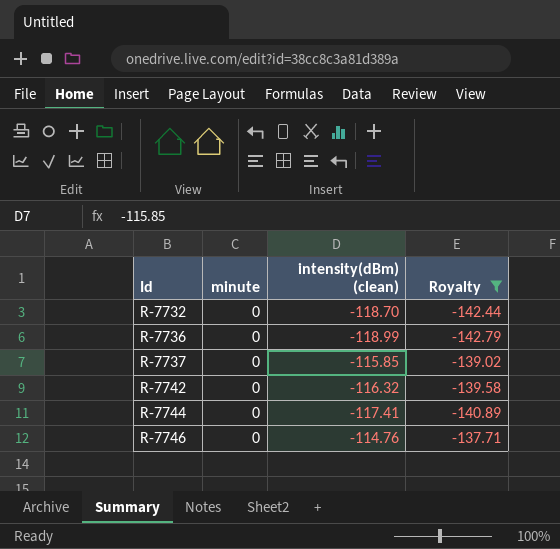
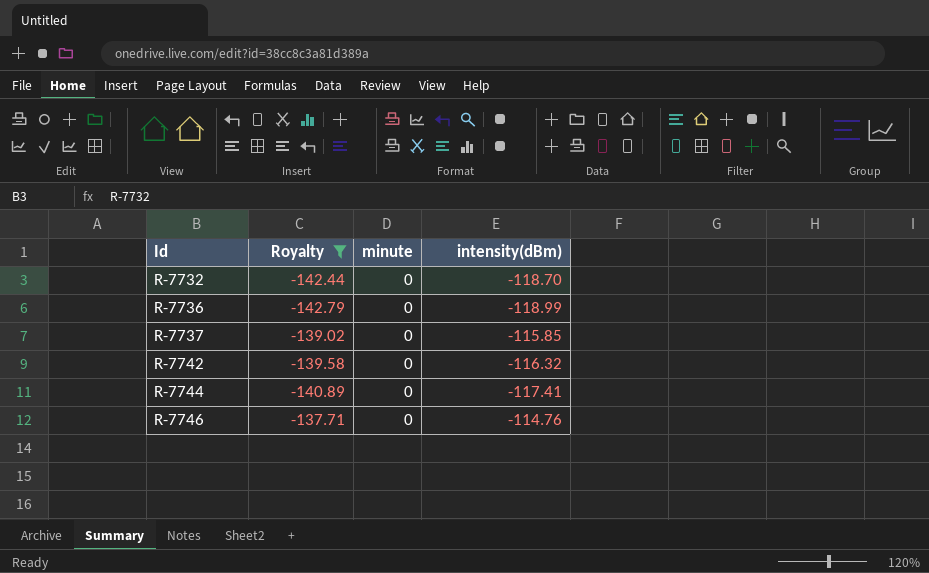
column Royalty | position: 4 -> 2
column name: intensity(dBm) (clean) -> intensity(dBm)

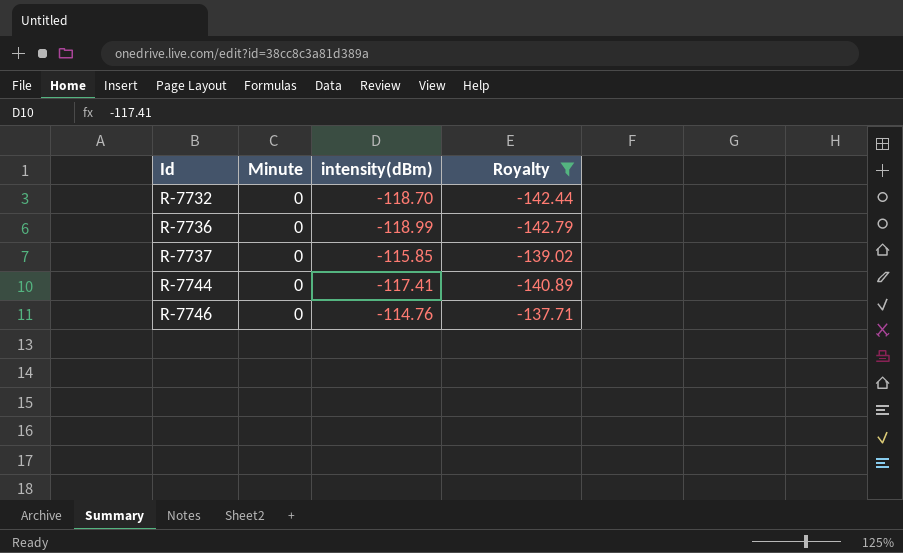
column name: minute -> Minute
column Royalty | position: 2 -> 4
row R-7742: -139.58 | 0 | -116.32 -> none

